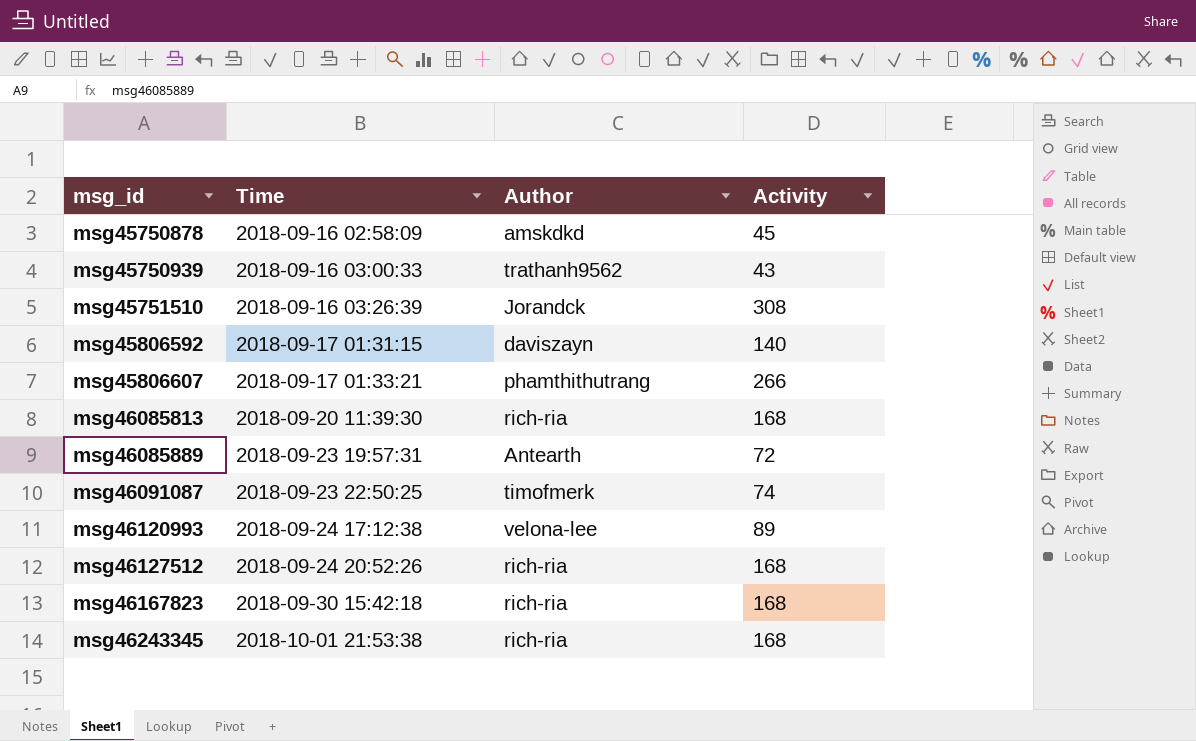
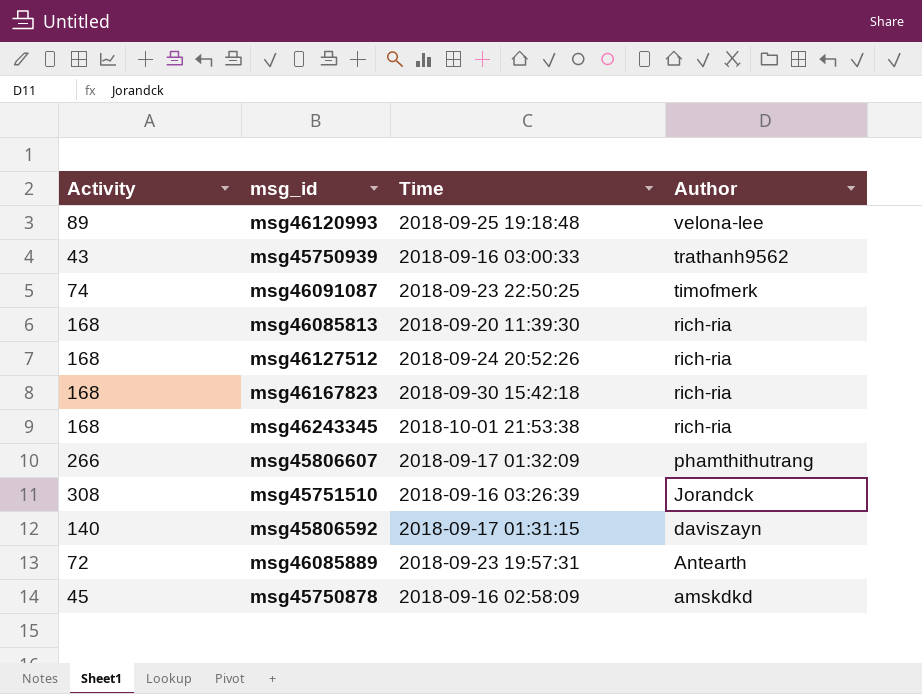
row order: msg_id ascending -> Author descending
column Activity | position: 4 -> 1
msg46120993 | Time: 2018-09-24 17:12:38 -> 2018-09-25 19:18:48
msg45806607 | Time: 2018-09-17 01:33:21 -> 2018-09-17 01:32:09

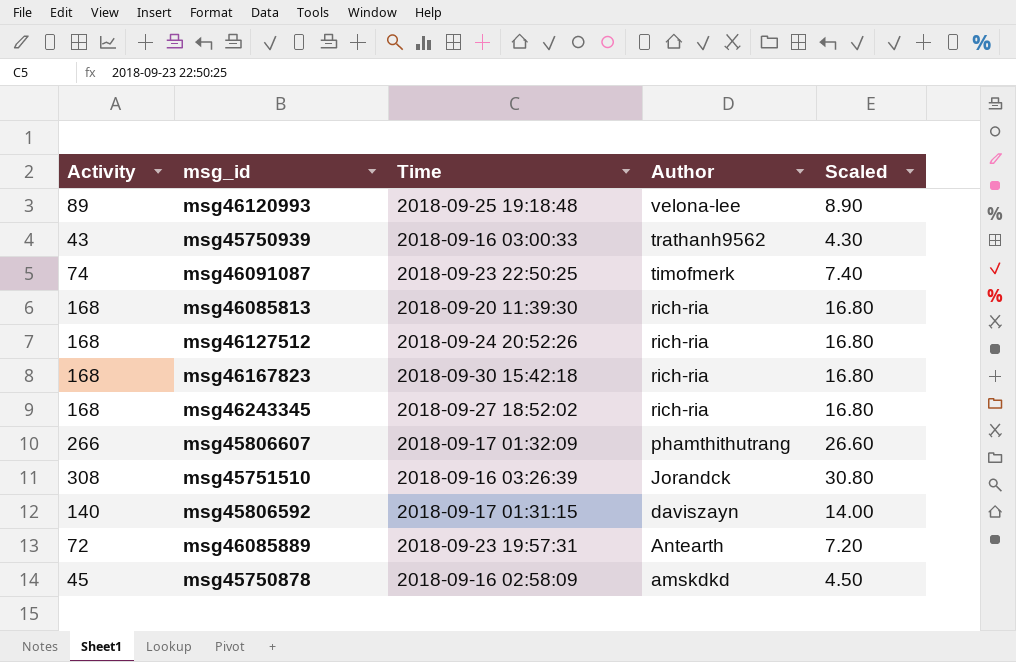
column Scaled | formula: none -> [Activity] * 0.1
msg46243345 | Time: 2018-10-01 21:53:38 -> 2018-09-27 18:52:02

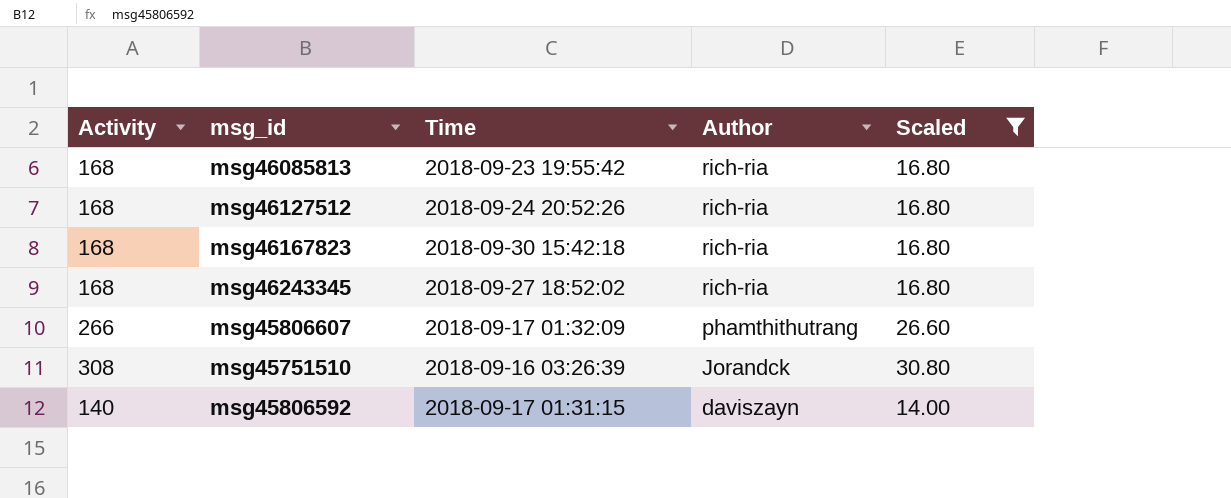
filter: none -> Scaled >= 14.00
msg46085813 | Time: 2018-09-20 11:39:30 -> 2018-09-23 19:55:42

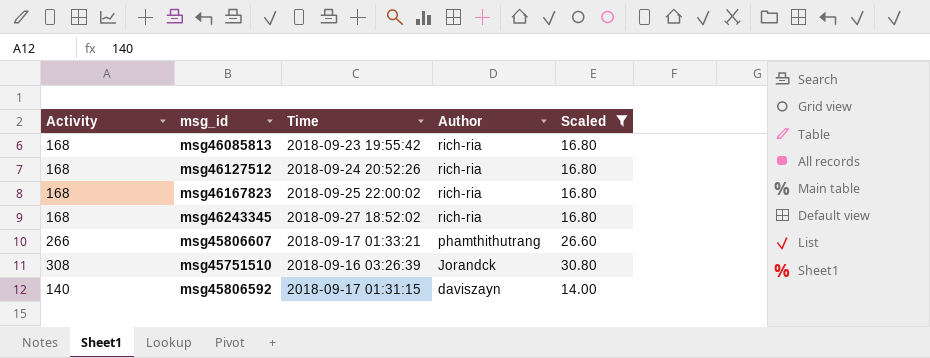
msg46167823 | Time: 2018-09-30 15:42:18 -> 2018-09-25 22:00:02
msg45806607 | Time: 2018-09-17 01:32:09 -> 2018-09-17 01:33:21

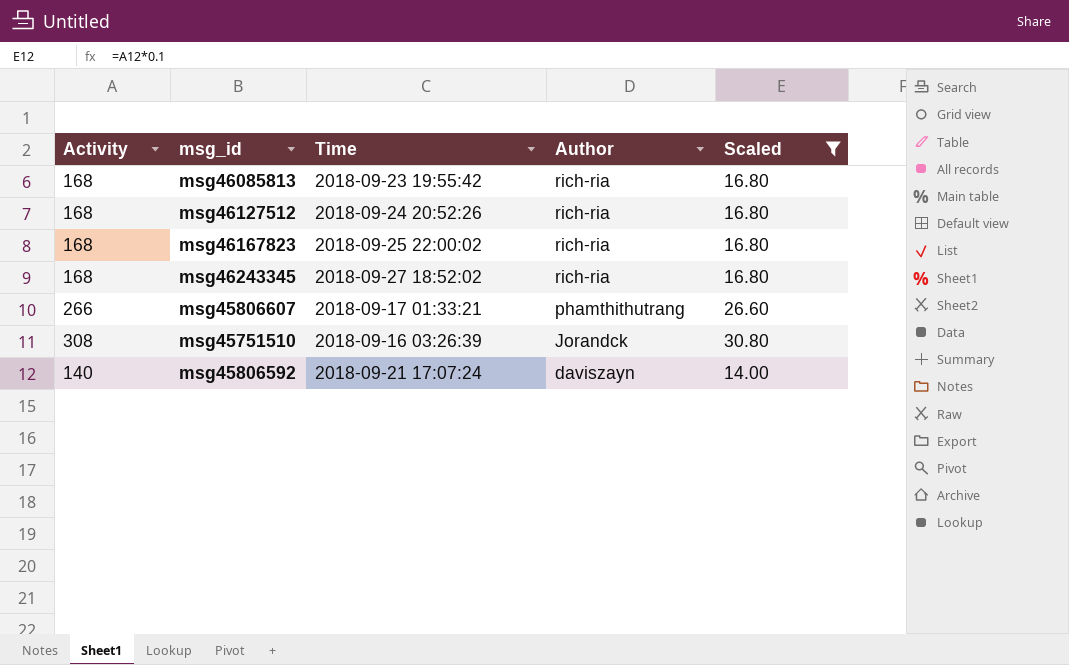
msg45806592 | Time: 2018-09-17 01:31:15 -> 2018-09-21 17:07:24

